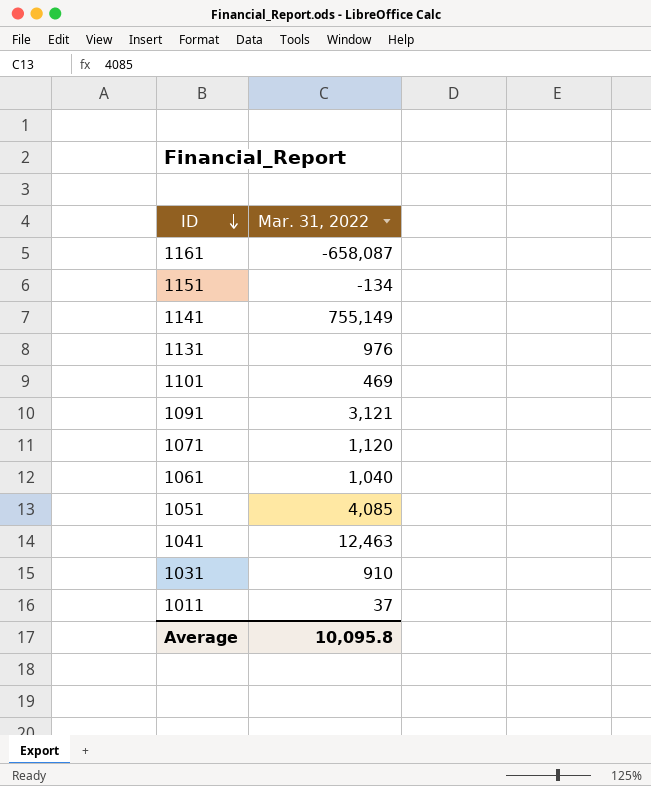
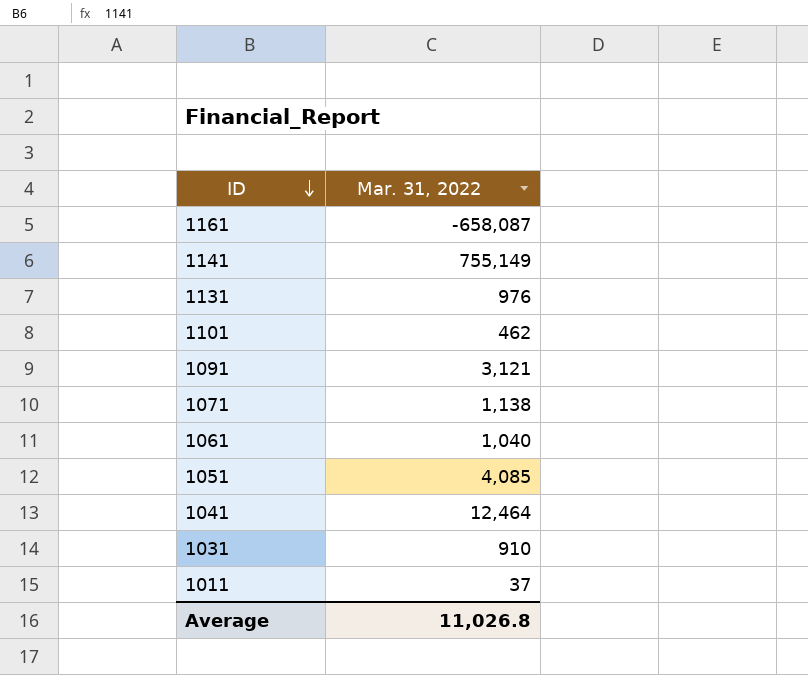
row 1151: -134 -> none
1101 | Mar. 31, 2022: 469 -> 462
1071 | Mar. 31, 2022: 1,120 -> 1,138
1041 | Mar. 31, 2022: 12,463 -> 12,464
Average | Mar. 31, 2022: 10,095.8 -> 11,026.8

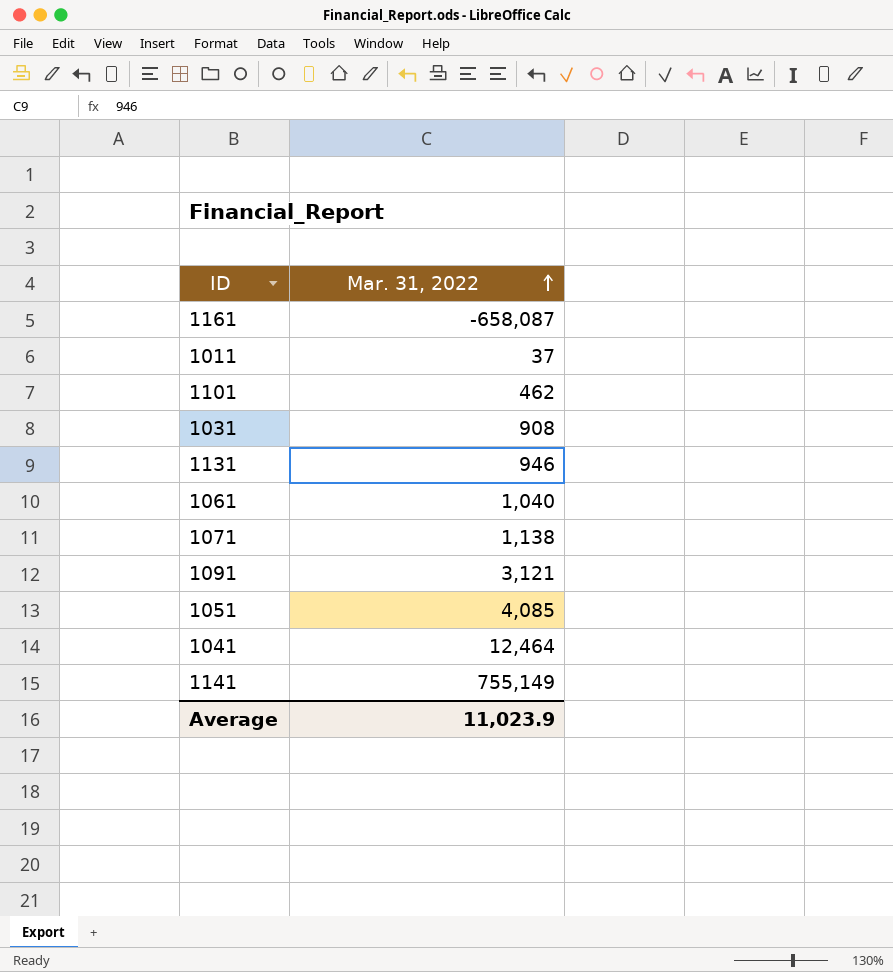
row order: ID descending -> Mar. 31, 2022 ascending
1031 | Mar. 31, 2022: 910 -> 908
1131 | Mar. 31, 2022: 976 -> 946
Average | Mar. 31, 2022: 11,026.8 -> 11,023.9

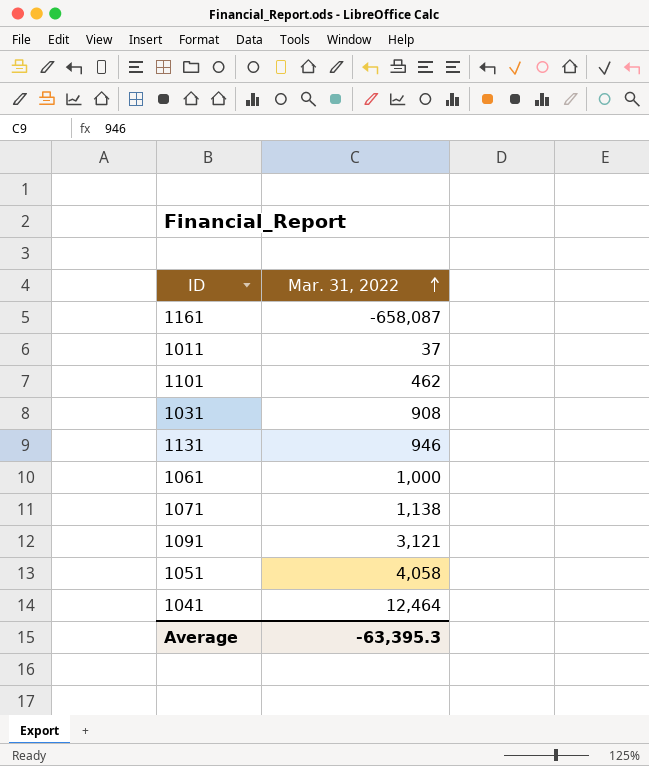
row 1141: 755,149 -> none
1061 | Mar. 31, 2022: 1,040 -> 1,000
1051 | Mar. 31, 2022: 4,085 -> 4,058
Average | Mar. 31, 2022: 11,023.9 -> -63,395.3

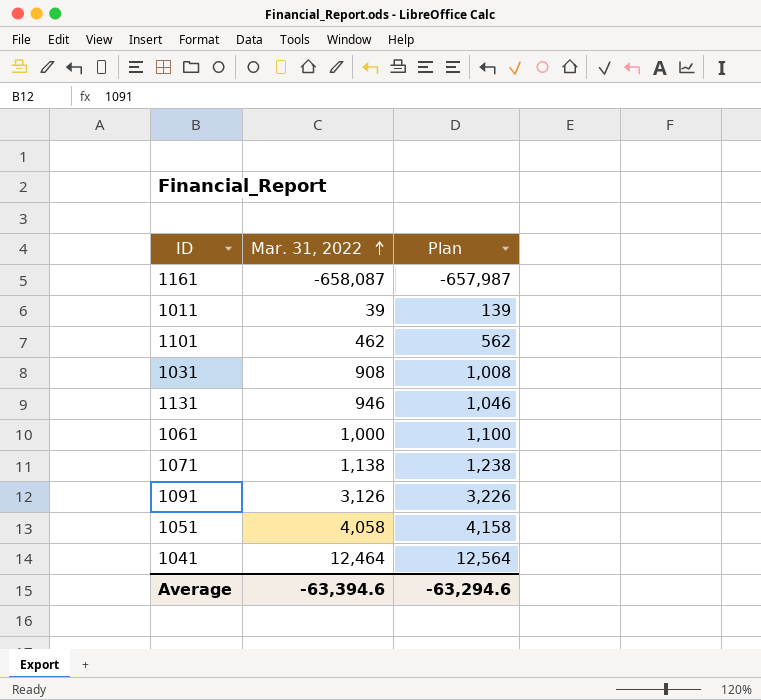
column Plan | formula: none -> [Mar. 31, 2022] + 100
1011 | Mar. 31, 2022: 37 -> 39
1091 | Mar. 31, 2022: 3,121 -> 3,126
Average | Mar. 31, 2022: -63,395.3 -> -63,394.6

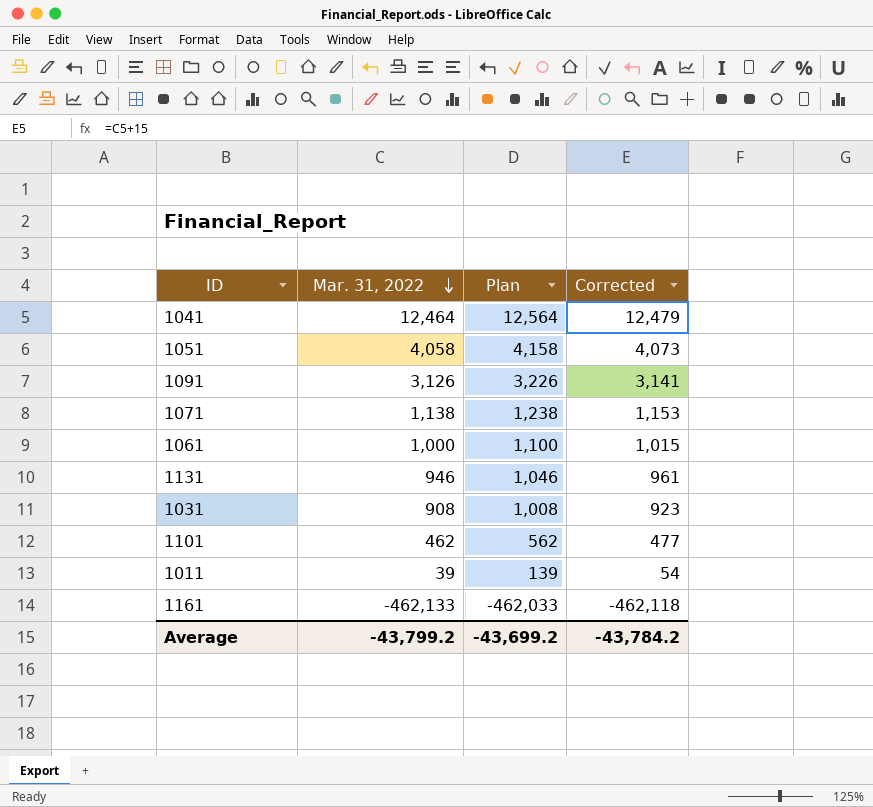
row order: Mar. 31, 2022 ascending -> Mar. 31, 2022 descending
column Corrected | formula: none -> [Mar. 31, 2022] + 15
1161 | Mar. 31, 2022: -658,087 -> -462,133
1161 | Plan: -657,987 -> -462,033
Average | Mar. 31, 2022: -63,394.6 -> -43,799.2
Average | Plan: -63,294.6 -> -43,699.2

